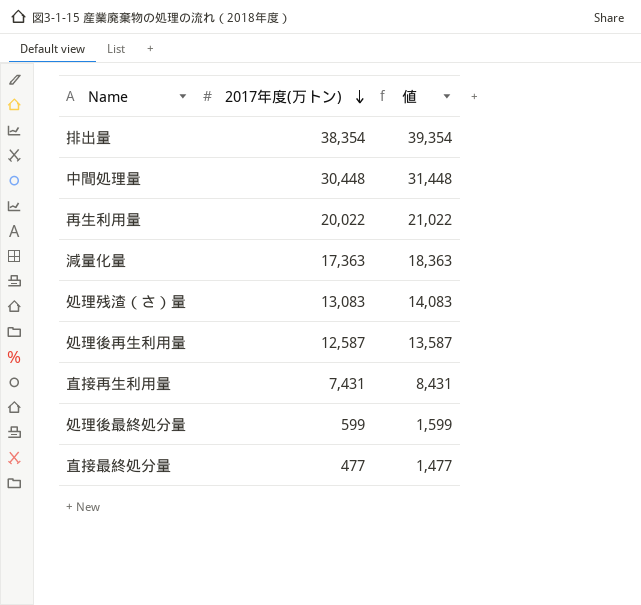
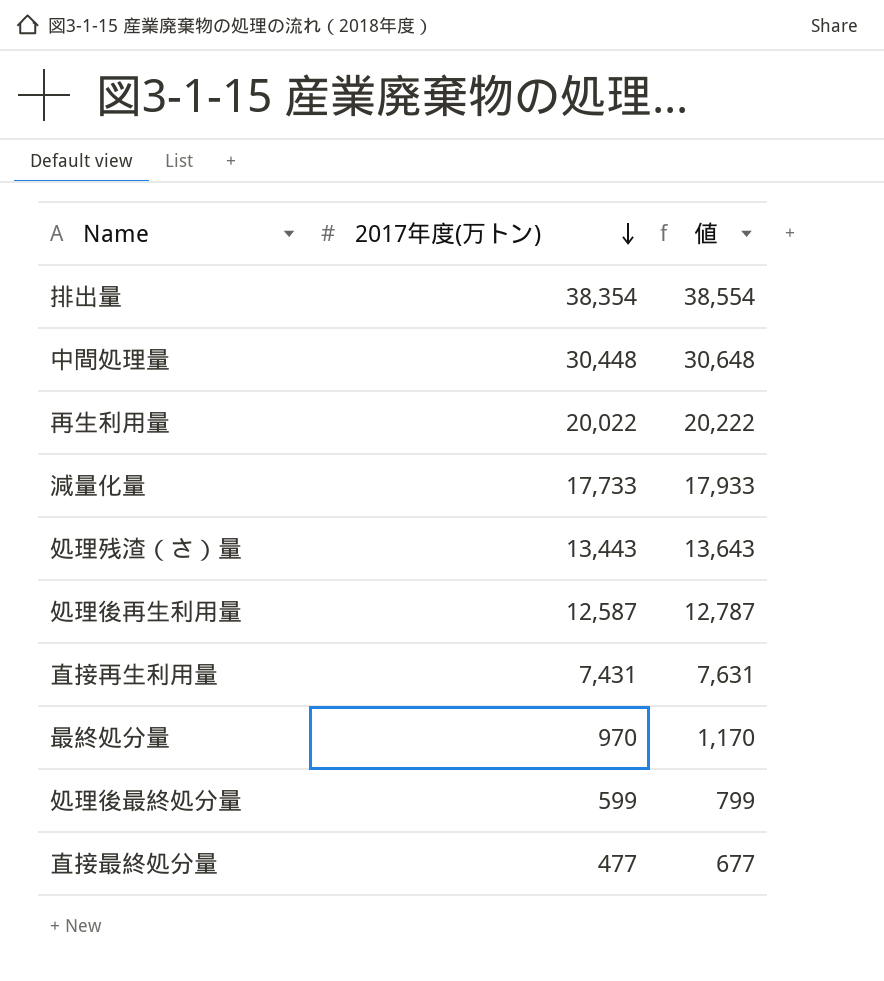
column 値 | formula: [2017年度(万トン)] + 1000 -> [2017年度(万トン)] + 200
減量化量 | 2017年度(万トン): 17,363 -> 17,733
処理残渣（さ）量 | 2017年度(万トン): 13,083 -> 13,443
row 最終処分量: none -> 970 | 1,170

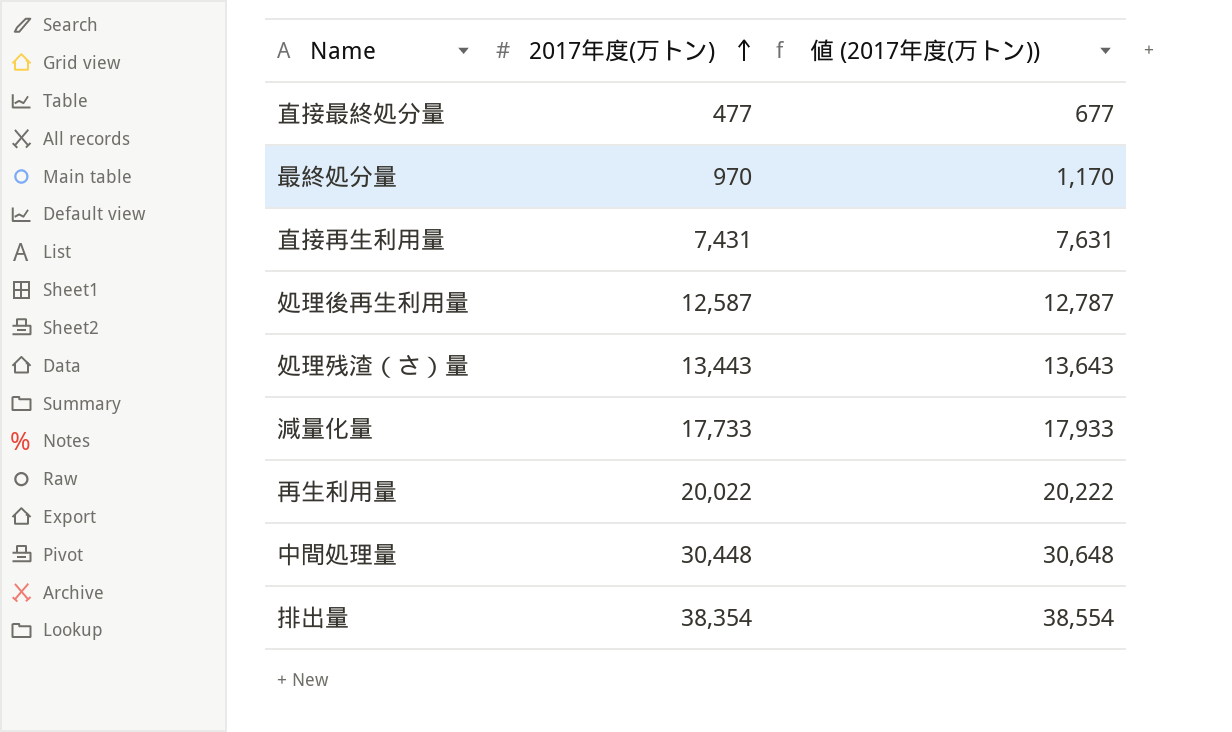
row order: 2017年度(万トン) descending -> 2017年度(万トン) ascending
column name: 値 -> 値 (2017年度(万トン))
row 処理後最終処分量: 599 | 799 -> none

